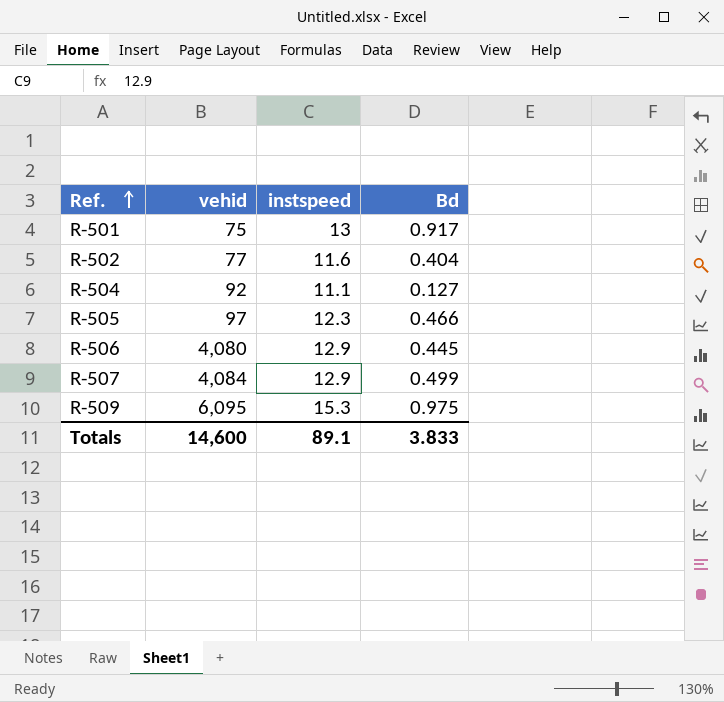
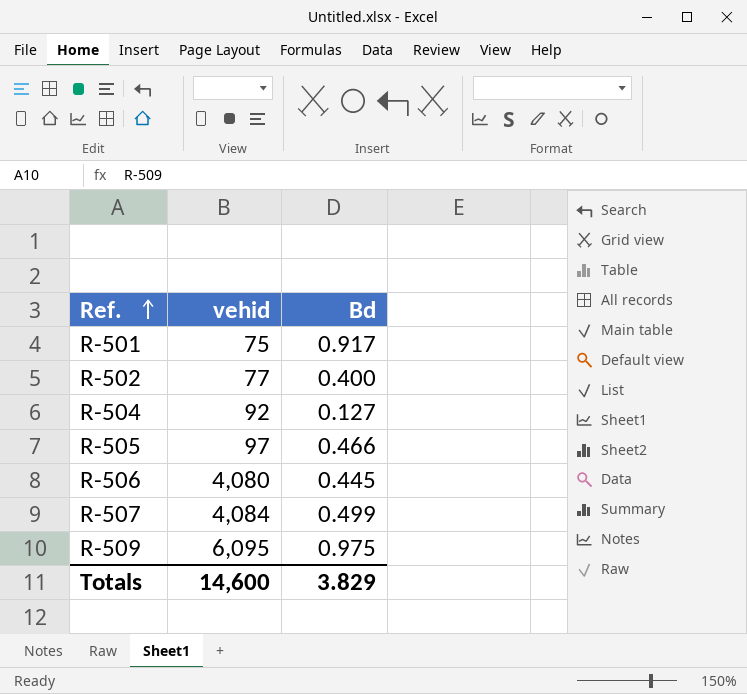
column instspeed | position: 3 -> none
R-502 | Bd: 0.404 -> 0.400
Totals | Bd: 3.833 -> 3.829

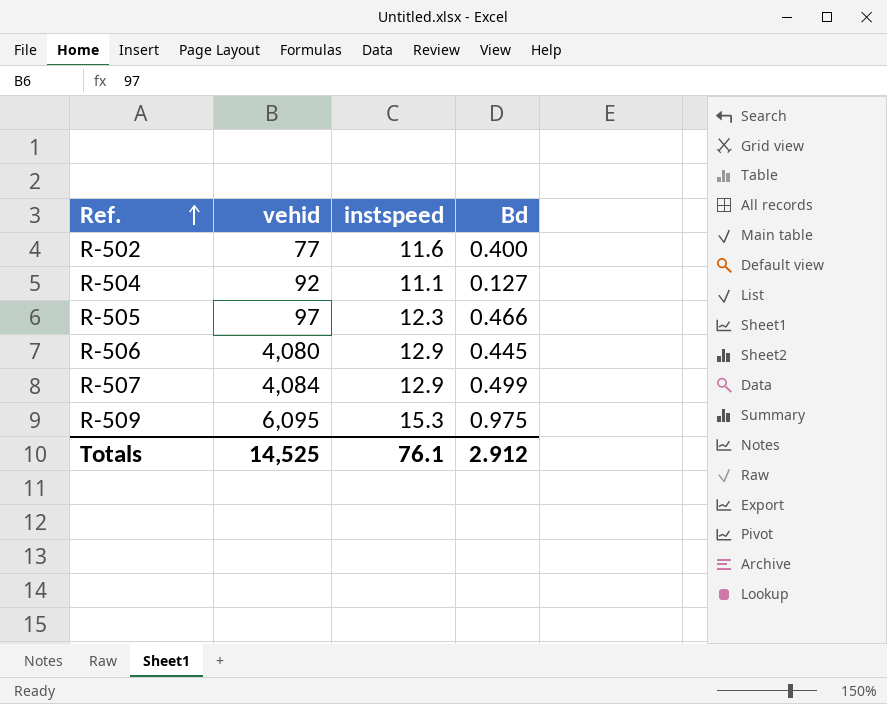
column instspeed | position: none -> 3
row R-501: 75 | 0.917 -> none
Totals | vehid: 14,600 -> 14,525
Totals | Bd: 3.829 -> 2.912

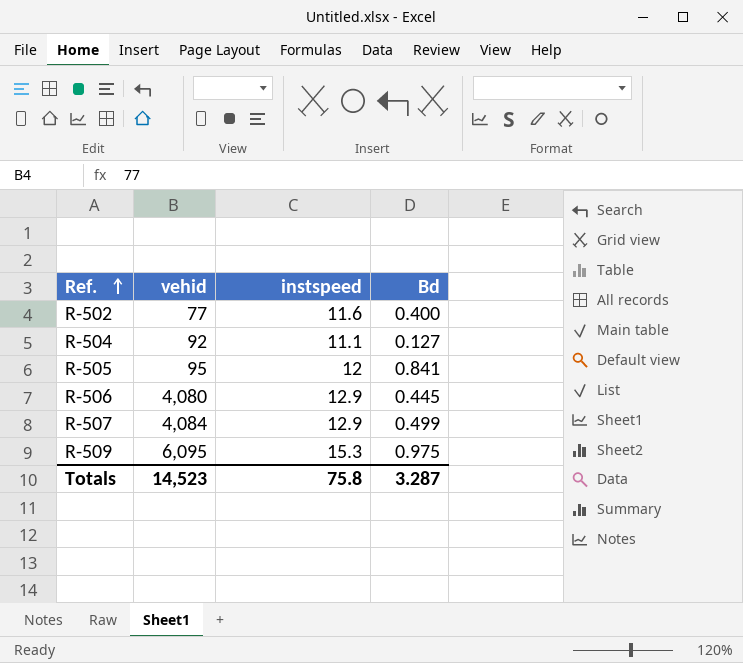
R-505 | vehid: 97 -> 95
R-505 | instspeed: 12.3 -> 12
R-505 | Bd: 0.466 -> 0.841
Totals | vehid: 14,525 -> 14,523
Totals | instspeed: 76.1 -> 75.8
Totals | Bd: 2.912 -> 3.287

